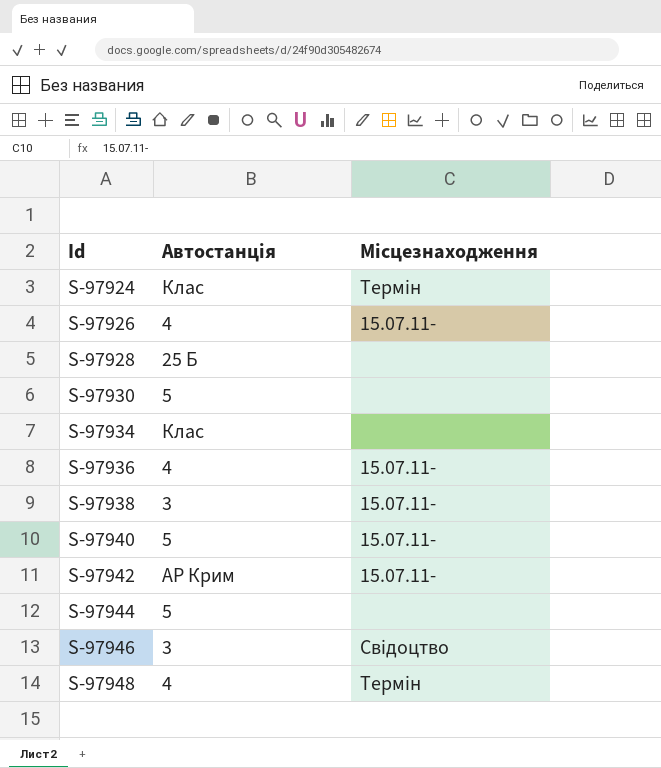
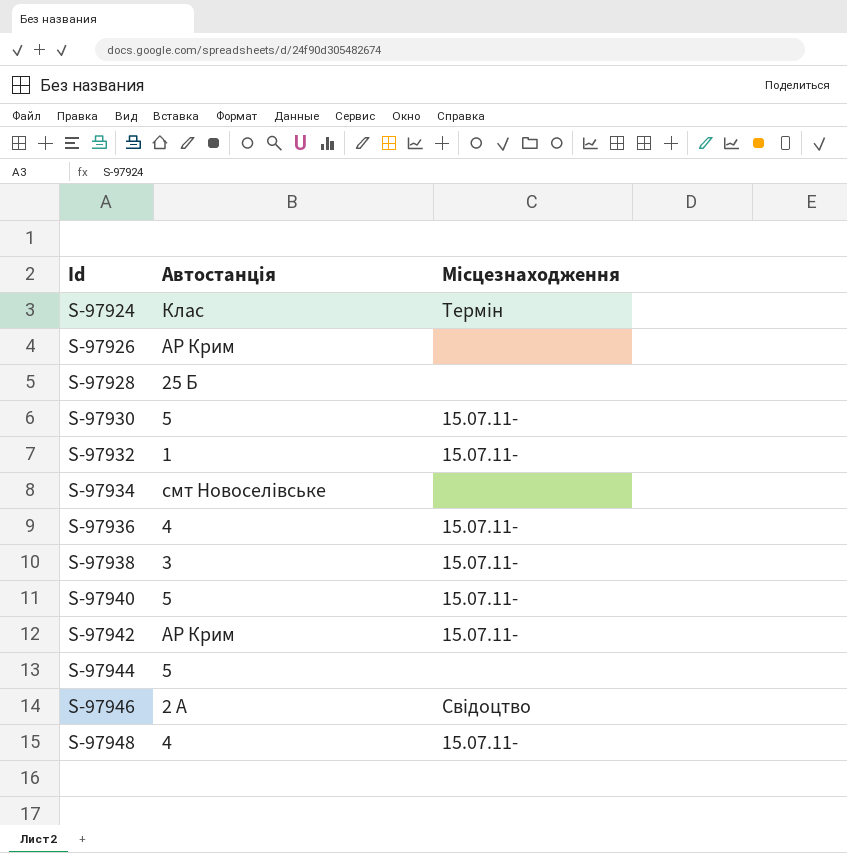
S-97926 | Автостанція: 4 -> АР Крим
S-97926 | Місцезнаходження: 15.07.11- -> none
S-97930 | Місцезнаходження: none -> 15.07.11-
row S-97932: none -> 1 | 15.07.11-
S-97934 | Автостанція: Клас -> смт Новоселівське
S-97946 | Автостанція: 3 -> 2 А
S-97948 | Місцезнаходження: Термін -> 15.07.11-

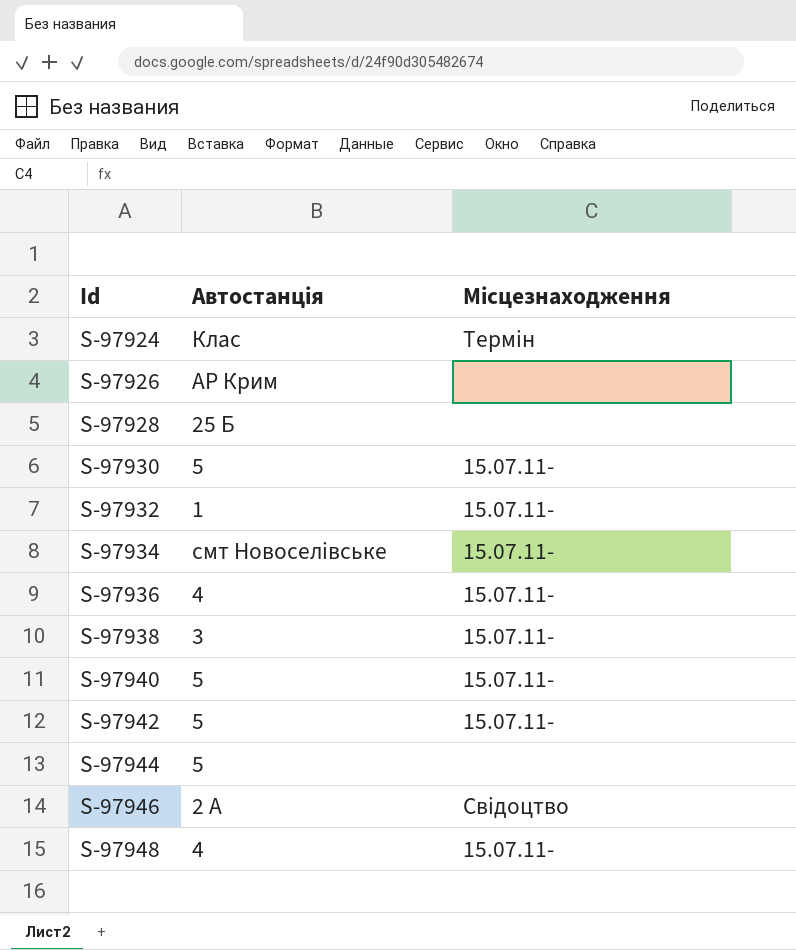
S-97934 | Місцезнаходження: none -> 15.07.11-
S-97942 | Автостанція: АР Крим -> 5

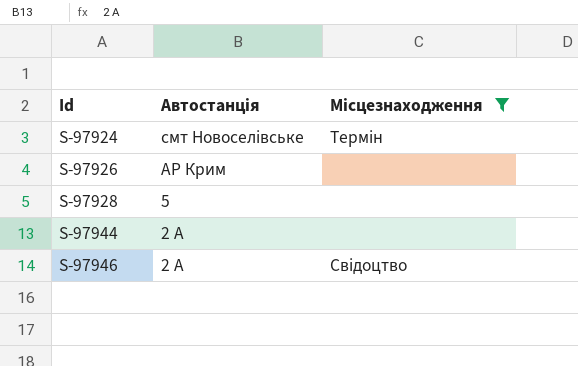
filter: none -> Місцезнаходження != 15.07.11-
S-97924 | Автостанція: Клас -> смт Новоселівське
S-97928 | Автостанція: 25 Б -> 5
S-97944 | Автостанція: 5 -> 2 А

